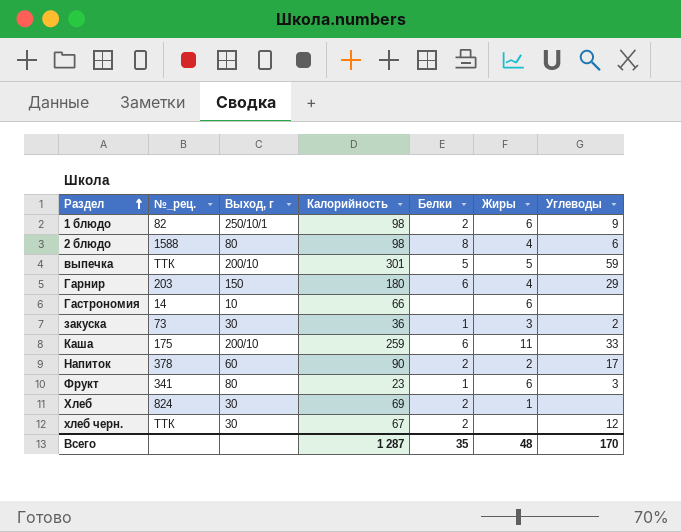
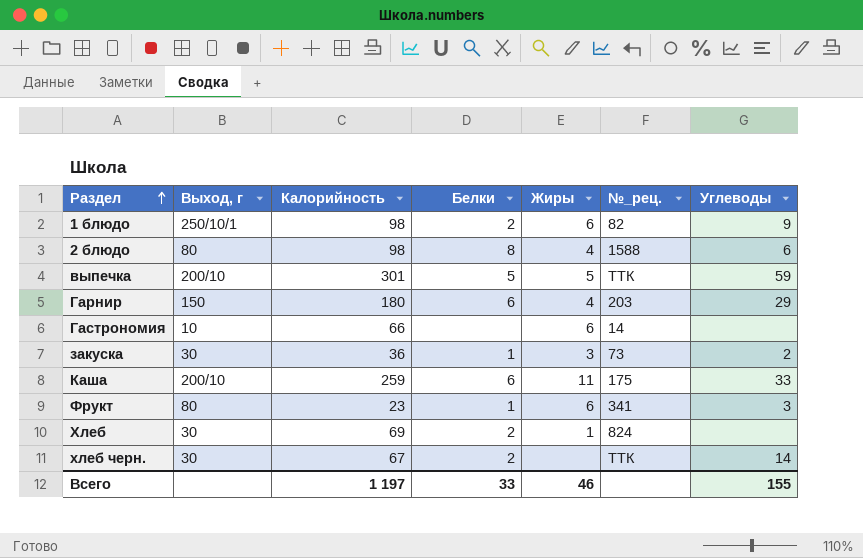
column №_рец. | position: 2 -> 6
row Напиток: 378 | 60 | 90 | 2 | 2 | 17 -> none
хлеб черн. | Углеводы: 12 -> 14
Всего | Калорийность: 1 287 -> 1 197
Всего | Белки: 35 -> 33
Всего | Жиры: 48 -> 46
Всего | Углеводы: 170 -> 155

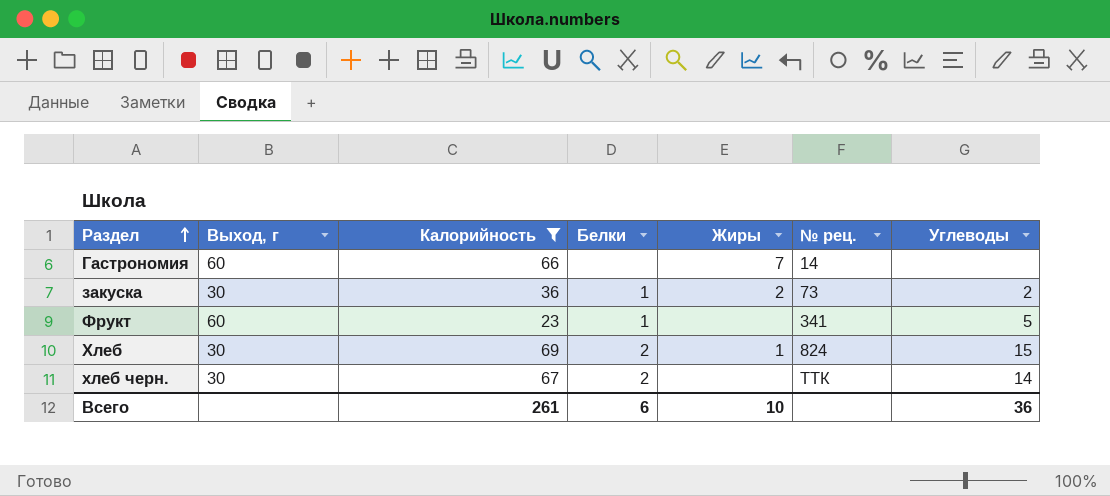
filter: none -> Калорийность <= 69
column name: №_рец. -> № рец.
Гастрономия | Выход, г: 10 -> 60
Гастрономия | Жиры: 6 -> 7
закуска | Жиры: 3 -> 2
Фрукт | Выход, г: 80 -> 60
Фрукт | Жиры: 6 -> none
Фрукт | Углеводы: 3 -> 5
Хлеб | Углеводы: none -> 15
Всего | Калорийность: 1 197 -> 261
Всего | Белки: 33 -> 6
Всего | Жиры: 46 -> 10
Всего | Углеводы: 155 -> 36

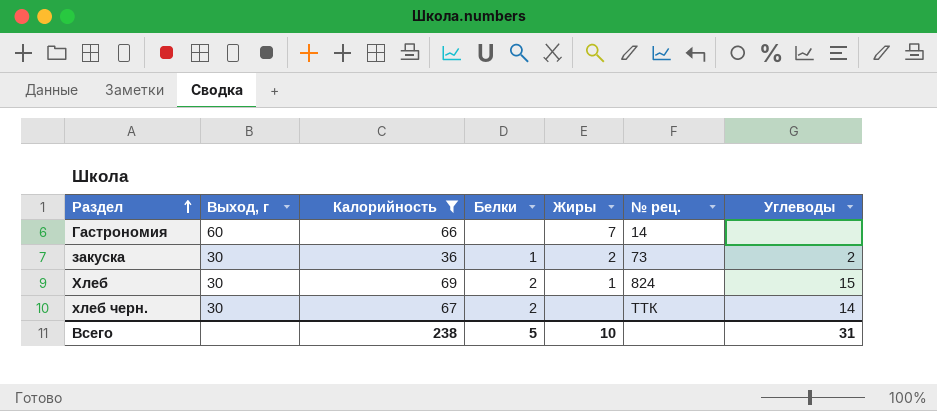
row Фрукт: 60 | 23 | 1 | none | 341 | 5 -> none
Всего | Калорийность: 261 -> 238
Всего | Белки: 6 -> 5
Всего | Углеводы: 36 -> 31

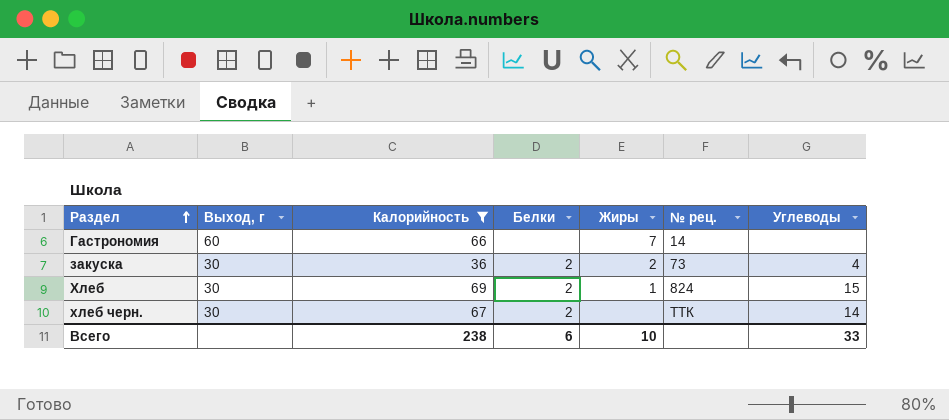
закуска | Белки: 1 -> 2
закуска | Углеводы: 2 -> 4
Всего | Белки: 5 -> 6
Всего | Углеводы: 31 -> 33

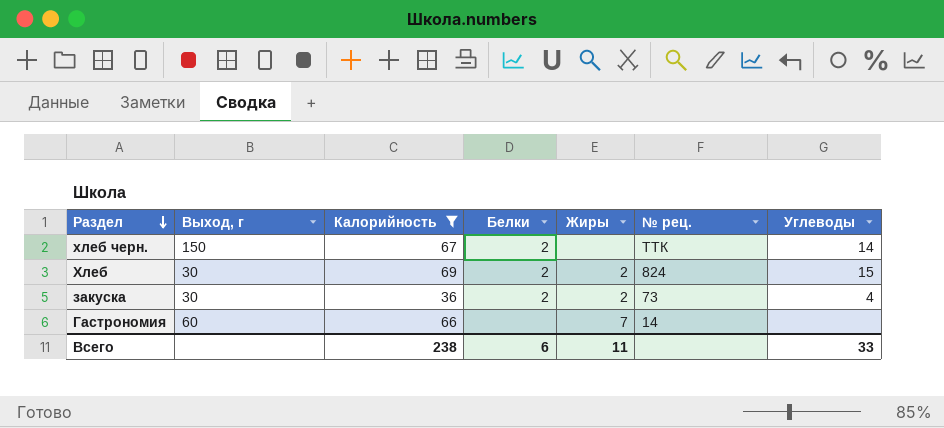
row order: Раздел ascending -> Раздел descending
хлеб черн. | Выход, г: 30 -> 150
Хлеб | Жиры: 1 -> 2
Всего | Жиры: 10 -> 11

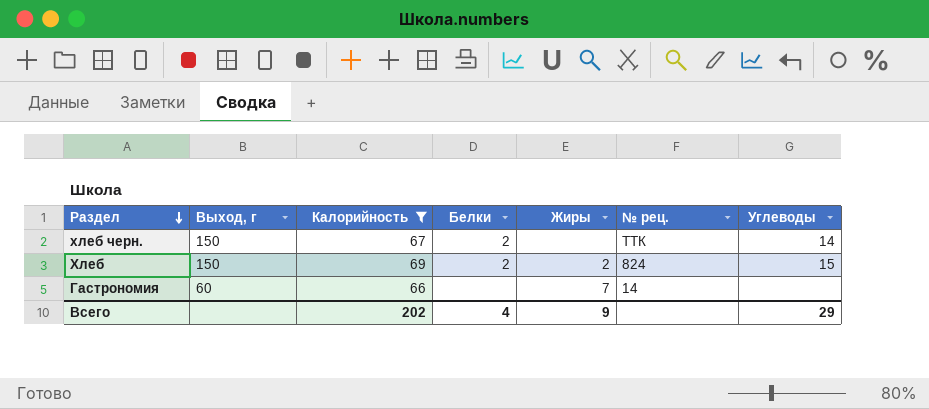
row закуска: 30 | 36 | 2 | 2 | 73 | 4 -> none
Хлеб | Выход, г: 30 -> 150
Всего | Калорийность: 238 -> 202
Всего | Белки: 6 -> 4
Всего | Жиры: 11 -> 9
Всего | Углеводы: 33 -> 29

